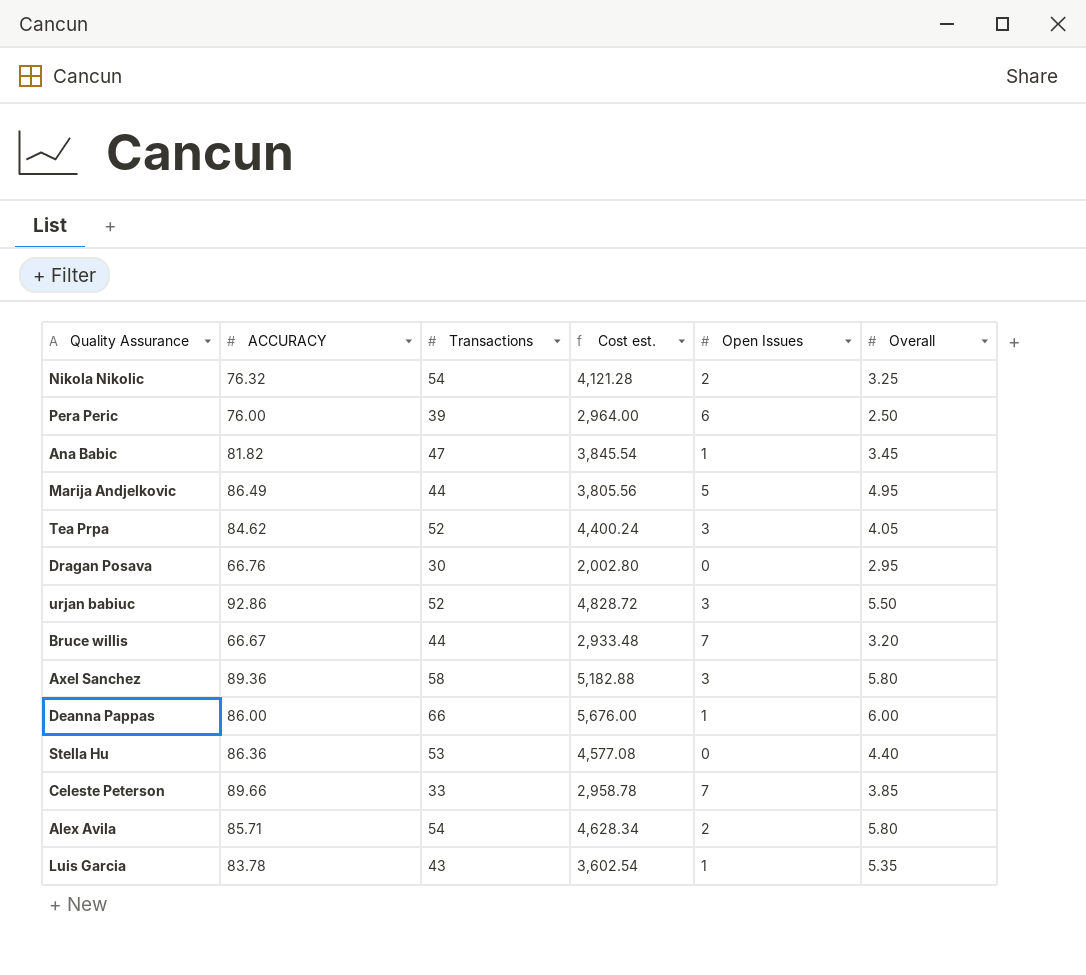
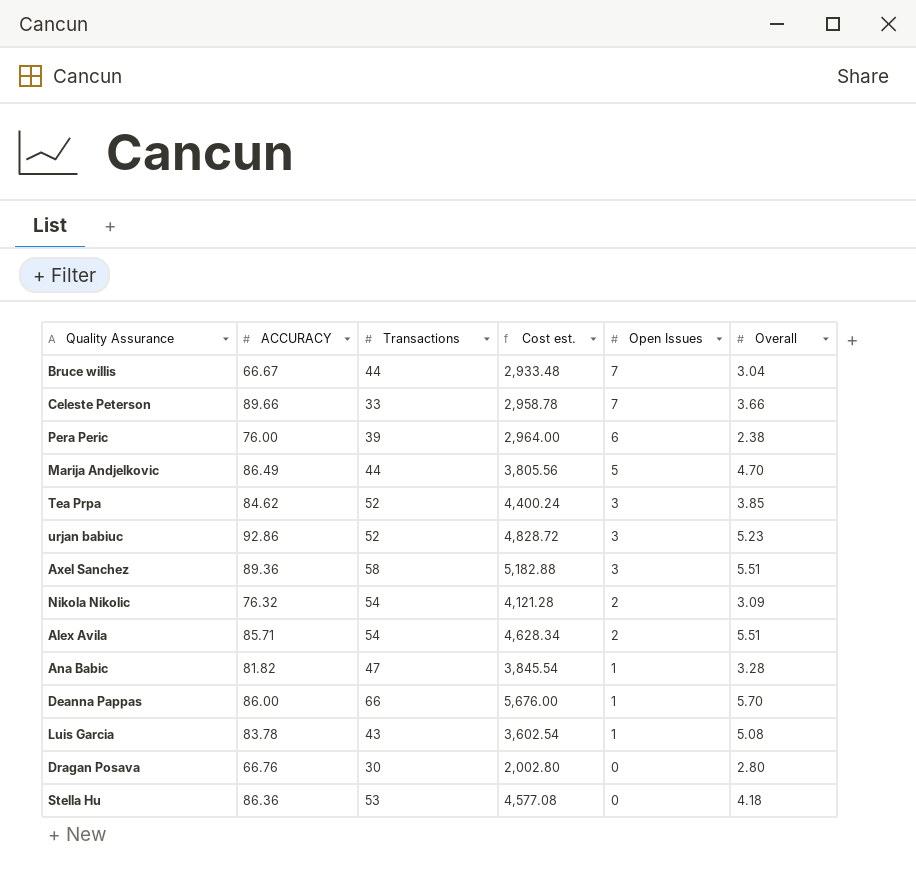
row order: none -> Open Issues descending
Bruce willis | Overall: 3.20 -> 3.04
Celeste Peterson | Overall: 3.85 -> 3.66
Pera Peric | Overall: 2.50 -> 2.38
Marija Andjelkovic | Overall: 4.95 -> 4.70
Tea Prpa | Overall: 4.05 -> 3.85
urjan babiuc | Overall: 5.50 -> 5.23
Axel Sanchez | Overall: 5.80 -> 5.51
Nikola Nikolic | Overall: 3.25 -> 3.09
Alex Avila | Overall: 5.80 -> 5.51
Ana Babic | Overall: 3.45 -> 3.28
Deanna Pappas | Overall: 6.00 -> 5.70
Luis Garcia | Overall: 5.35 -> 5.08
Dragan Posava | Overall: 2.95 -> 2.80
Stella Hu | Overall: 4.40 -> 4.18

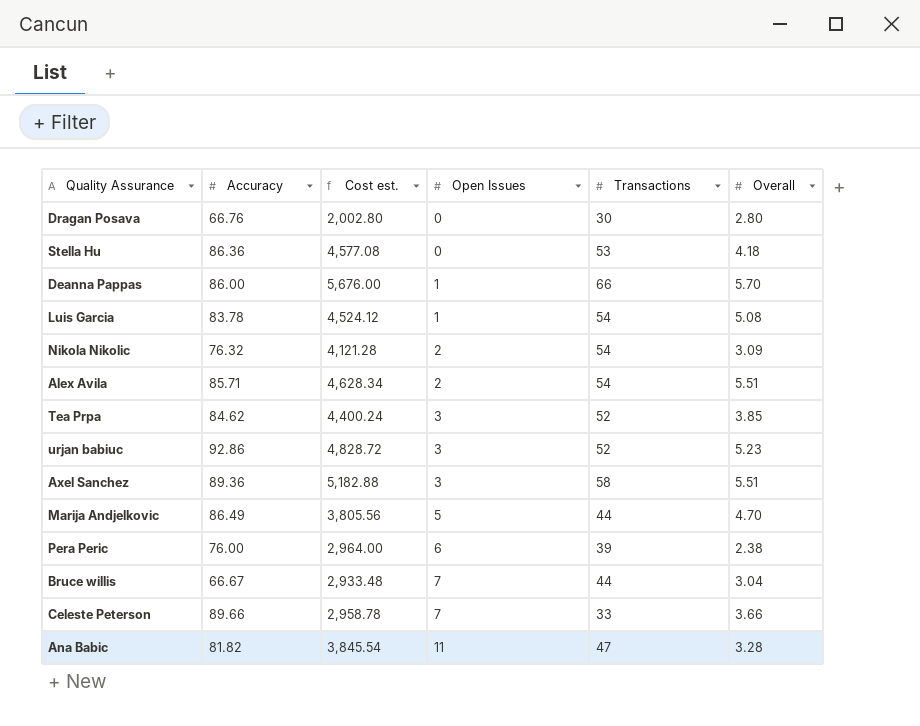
row order: Open Issues descending -> Open Issues ascending
column name: ACCURACY -> Accuracy
column Transactions | position: 3 -> 5
Luis Garcia | Cost est.: 3,602.54 -> 4,524.12
Luis Garcia | Transactions: 43 -> 54
Ana Babic | Open Issues: 1 -> 11

